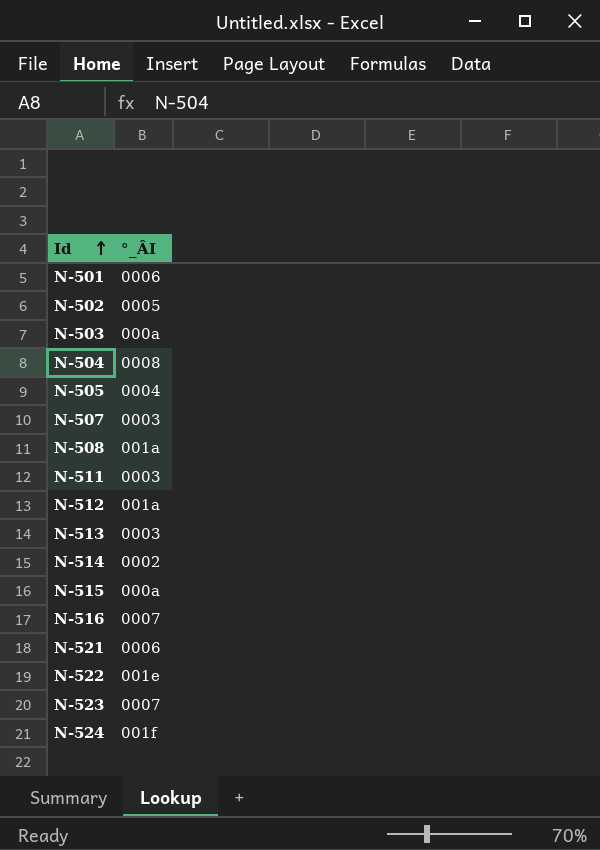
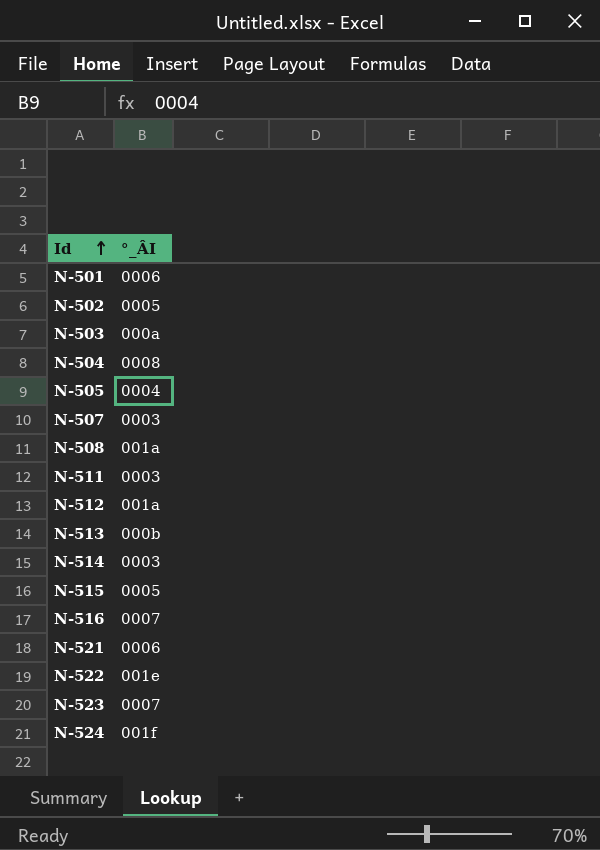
N-513 | °_ÂI: 0003 -> 000b
N-514 | °_ÂI: 0002 -> 0003
N-515 | °_ÂI: 000a -> 0005

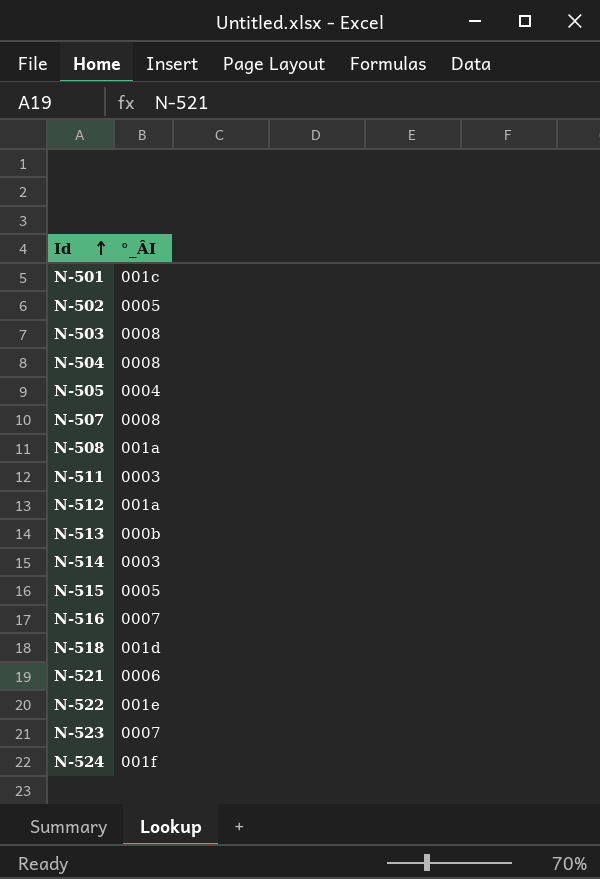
N-501 | °_ÂI: 0006 -> 001c
N-503 | °_ÂI: 000a -> 0008
N-507 | °_ÂI: 0003 -> 0008
row N-518: none -> 001d

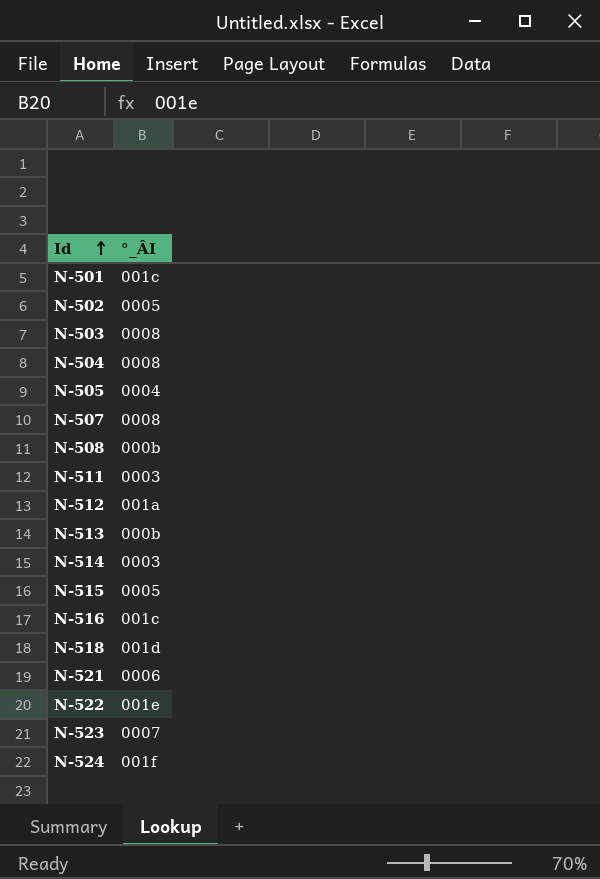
N-508 | °_ÂI: 001a -> 000b
N-516 | °_ÂI: 0007 -> 001c

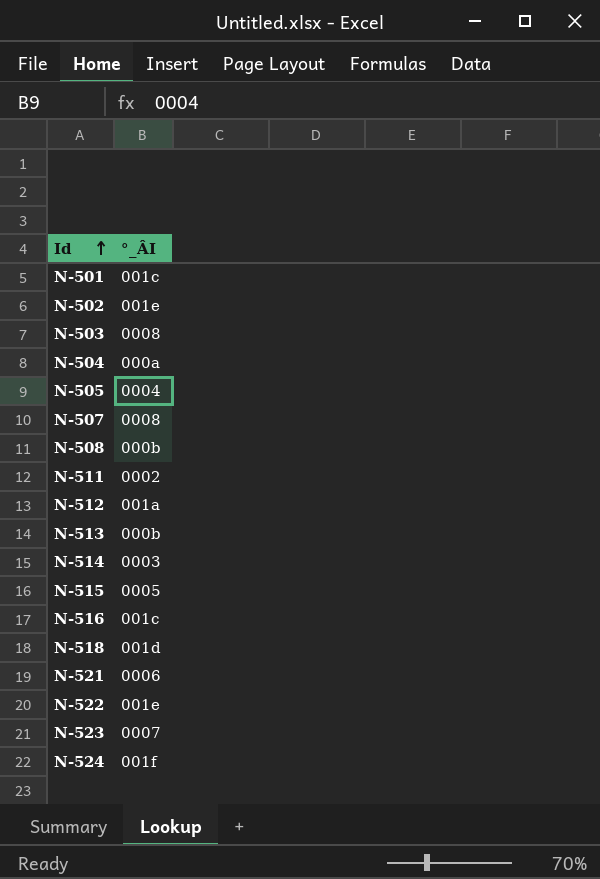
N-502 | °_ÂI: 0005 -> 001e
N-504 | °_ÂI: 0008 -> 000a
N-511 | °_ÂI: 0003 -> 0002

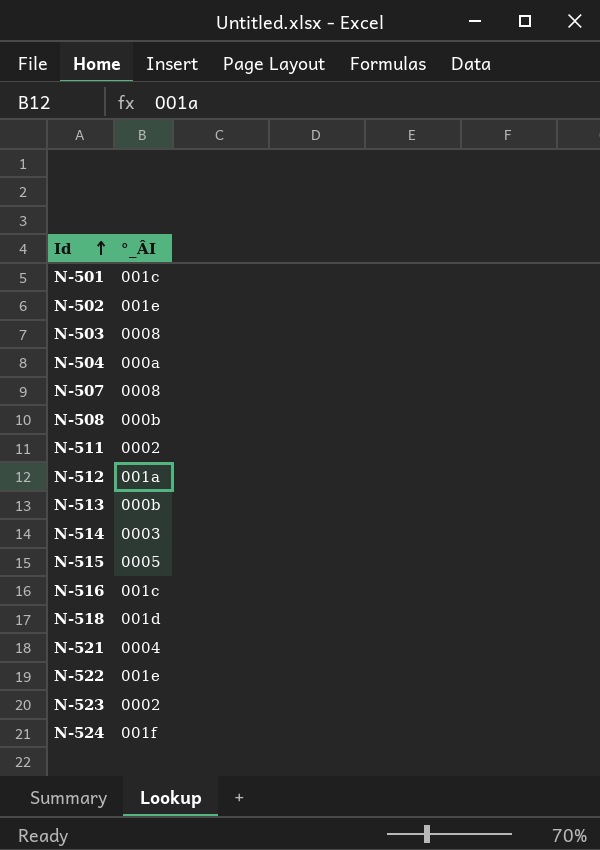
row N-505: 0004 -> none
N-521 | °_ÂI: 0006 -> 0004
N-523 | °_ÂI: 0007 -> 0002

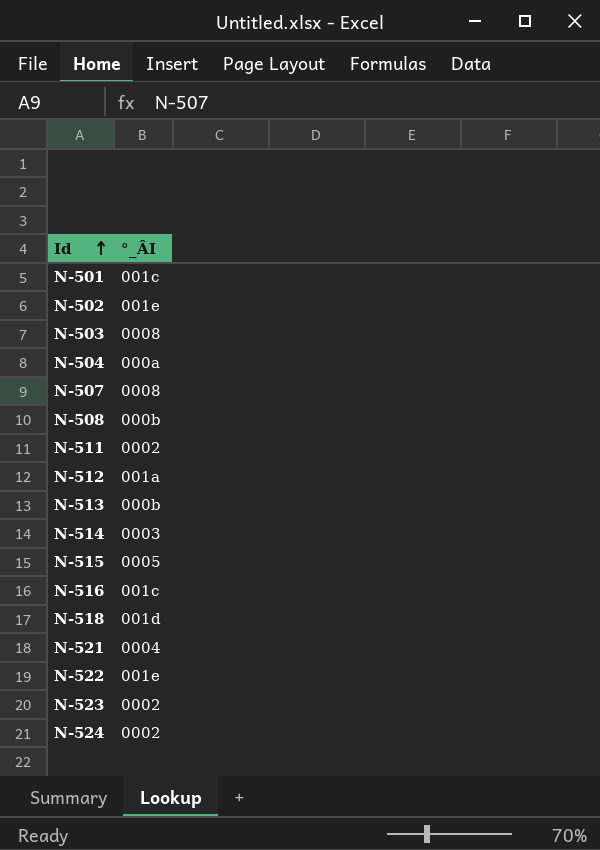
N-524 | °_ÂI: 001f -> 0002

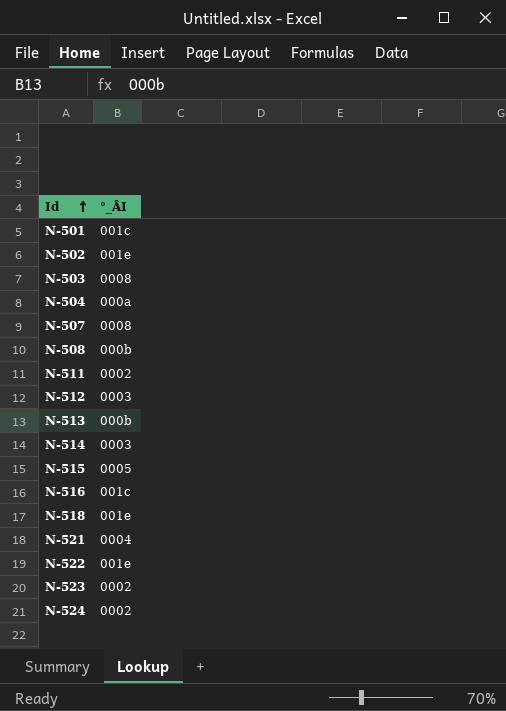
N-512 | °_ÂI: 001a -> 0003
N-518 | °_ÂI: 001d -> 001e

